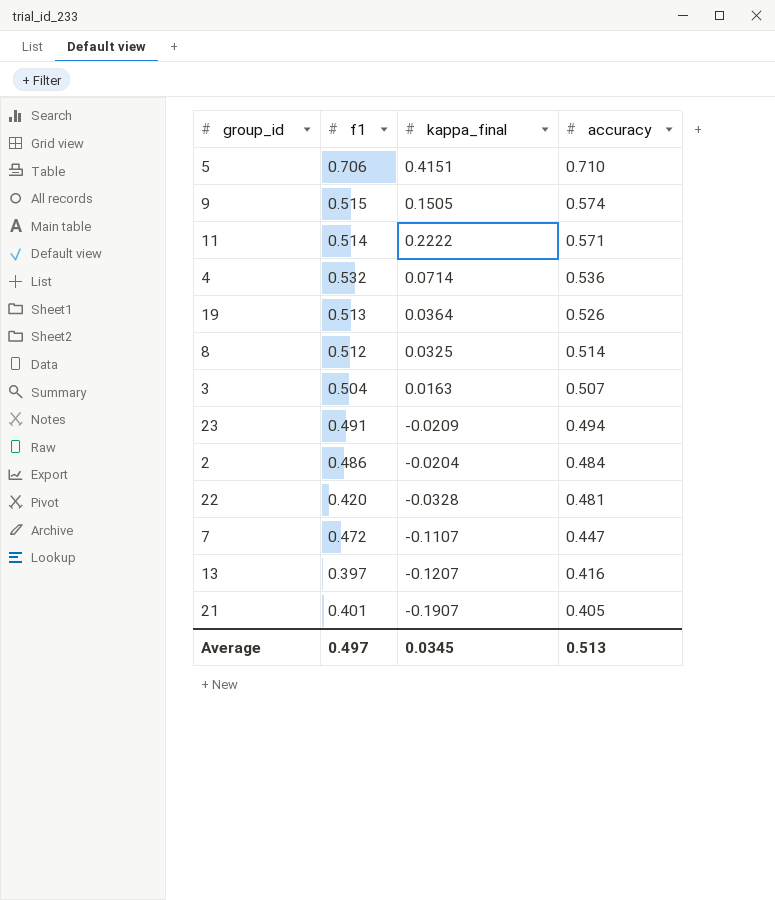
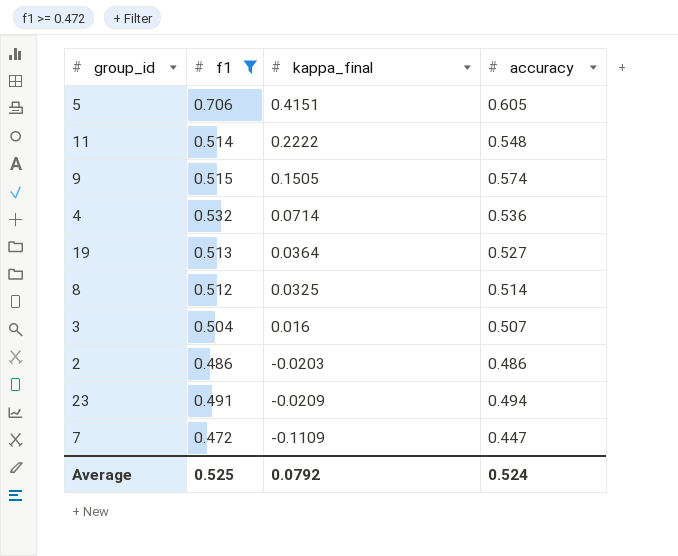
filter: none -> f1 >= 0.472
row order: accuracy descending -> kappa_final descending
5 | accuracy: 0.710 -> 0.605
11 | accuracy: 0.571 -> 0.548
19 | accuracy: 0.526 -> 0.527
3 | kappa_final: 0.0163 -> 0.016
2 | kappa_final: -0.0204 -> -0.0203
2 | accuracy: 0.484 -> 0.486
7 | kappa_final: -0.1107 -> -0.1109
Average | f1: 0.497 -> 0.525
Average | kappa_final: 0.0345 -> 0.0792
Average | accuracy: 0.513 -> 0.524

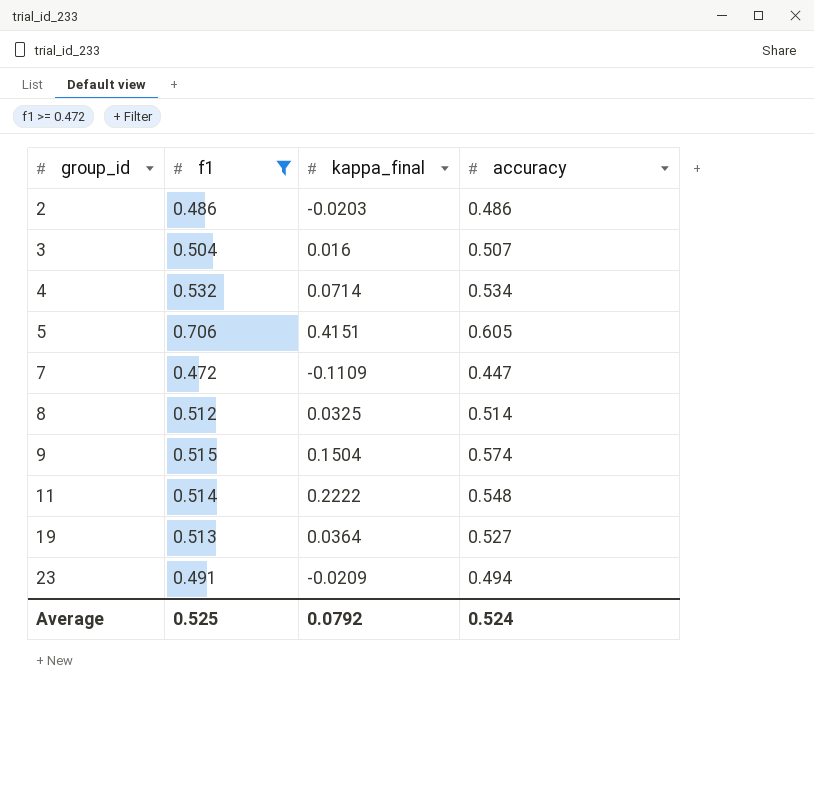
row order: kappa_final descending -> group_id ascending
4 | accuracy: 0.536 -> 0.534
9 | kappa_final: 0.1505 -> 0.1504

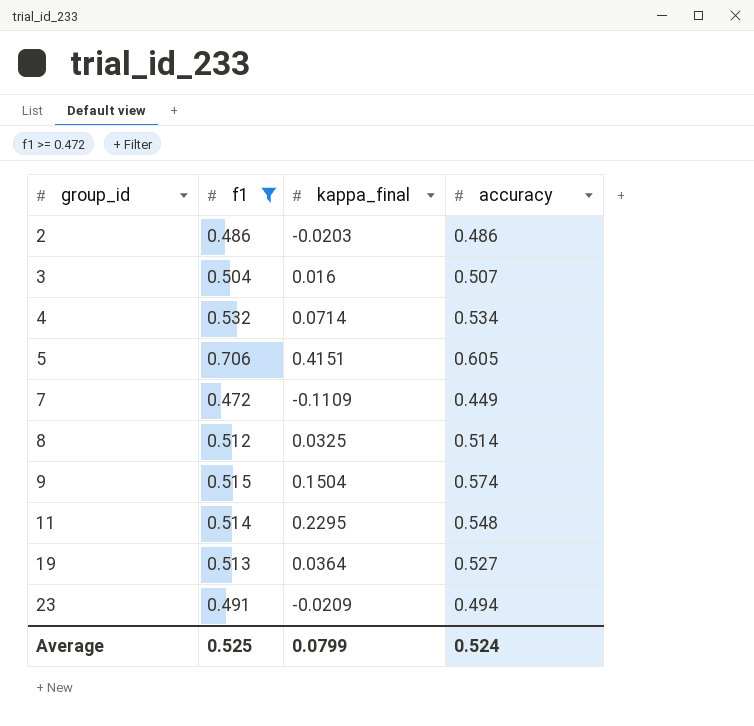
7 | accuracy: 0.447 -> 0.449
11 | kappa_final: 0.2222 -> 0.2295
Average | kappa_final: 0.0792 -> 0.0799

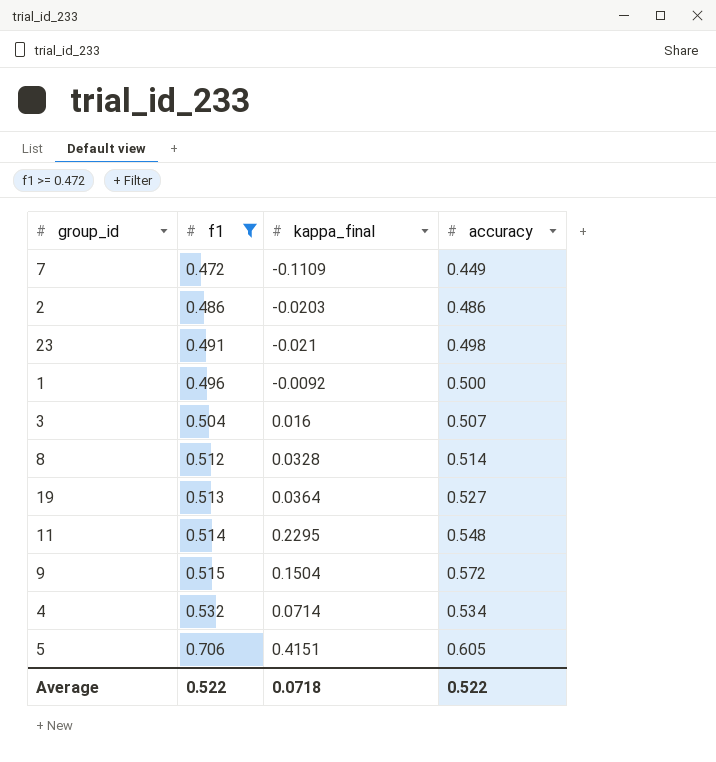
row order: group_id ascending -> f1 ascending
23 | kappa_final: -0.0209 -> -0.021
23 | accuracy: 0.494 -> 0.498
row 1: none -> 0.496 | -0.0092 | 0.500
8 | kappa_final: 0.0325 -> 0.0328
9 | accuracy: 0.574 -> 0.572
Average | f1: 0.525 -> 0.522
Average | kappa_final: 0.0799 -> 0.0718
Average | accuracy: 0.524 -> 0.522

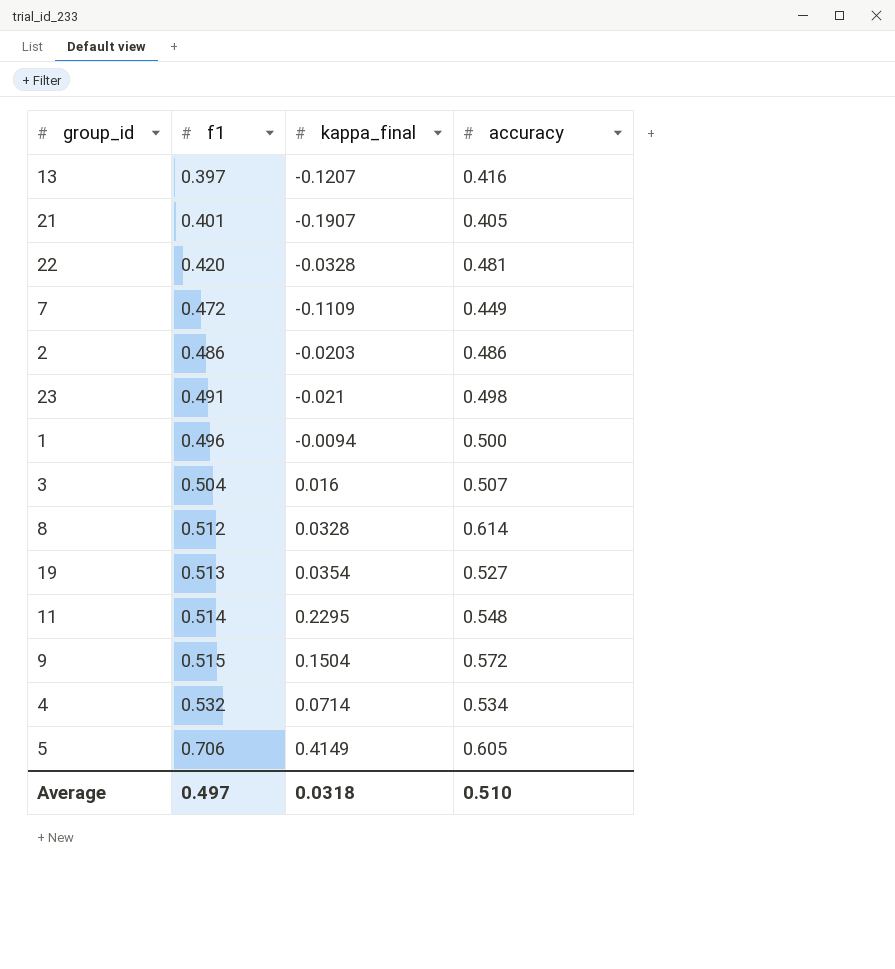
filter: f1 >= 0.472 -> none
1 | kappa_final: -0.0092 -> -0.0094
8 | accuracy: 0.514 -> 0.614
19 | kappa_final: 0.0364 -> 0.0354
5 | kappa_final: 0.4151 -> 0.4149
Average | f1: 0.522 -> 0.497
Average | kappa_final: 0.0718 -> 0.0318
Average | accuracy: 0.522 -> 0.510

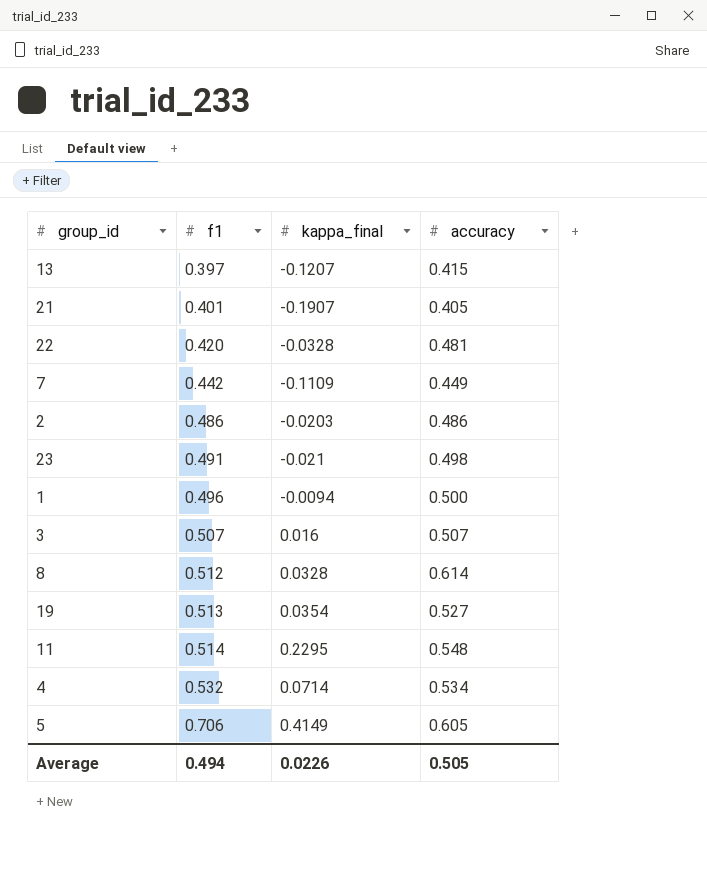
row 9: 0.515 | 0.1504 | 0.572 -> none
13 | accuracy: 0.416 -> 0.415
7 | f1: 0.472 -> 0.442
3 | f1: 0.504 -> 0.507
Average | f1: 0.497 -> 0.494
Average | kappa_final: 0.0318 -> 0.0226
Average | accuracy: 0.510 -> 0.505

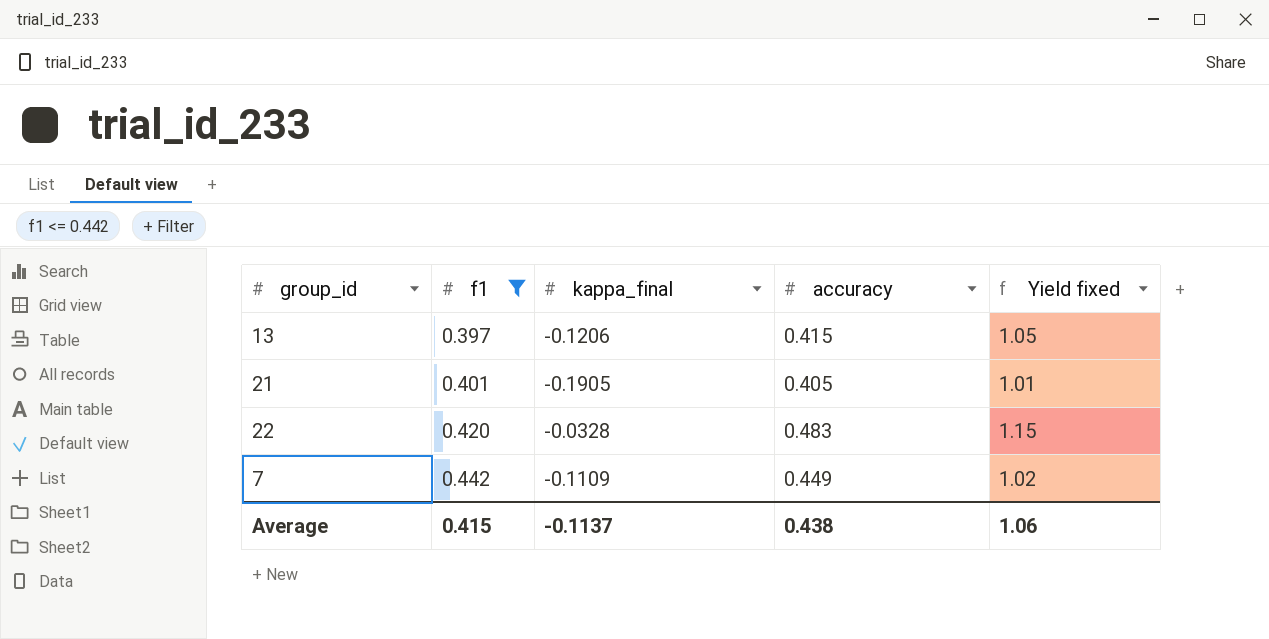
filter: none -> f1 <= 0.442
column Yield fixed | formula: none -> [accuracy] / [f1]
13 | kappa_final: -0.1207 -> -0.1206
21 | kappa_final: -0.1907 -> -0.1905
22 | accuracy: 0.481 -> 0.483
Average | f1: 0.494 -> 0.415
Average | kappa_final: 0.0226 -> -0.1137
Average | accuracy: 0.505 -> 0.438

